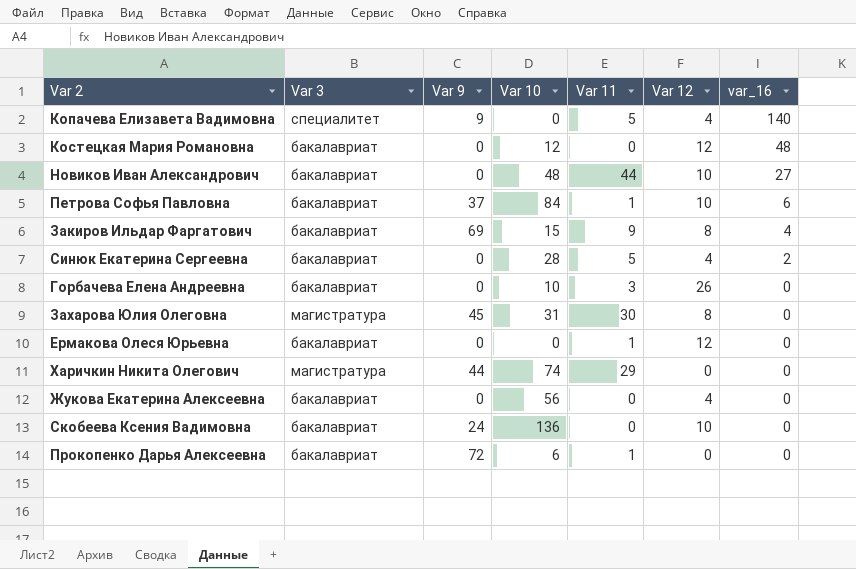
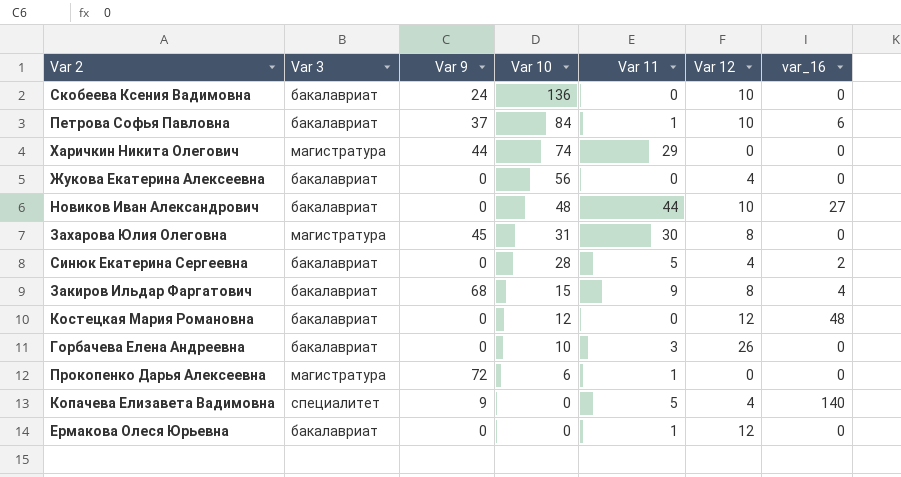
row order: var_16 descending -> Var 10 descending
Закиров Ильдар Фаргатович | Var 9: 69 -> 68
Прокопенко Дарья Алексеевна | Var 3: бакалавриат -> магистратура

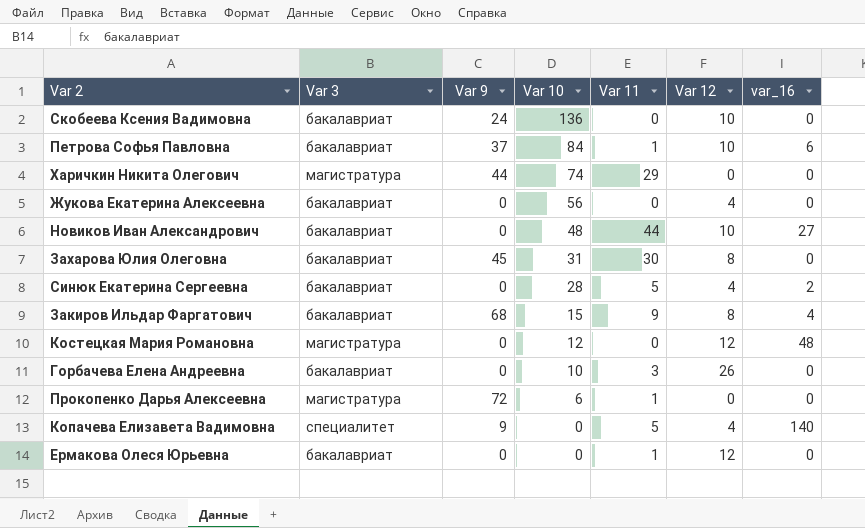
Захарова Юлия Олеговна | Var 3: магистратура -> бакалавриат
Костецкая Мария Романовна | Var 3: бакалавриат -> магистратура

